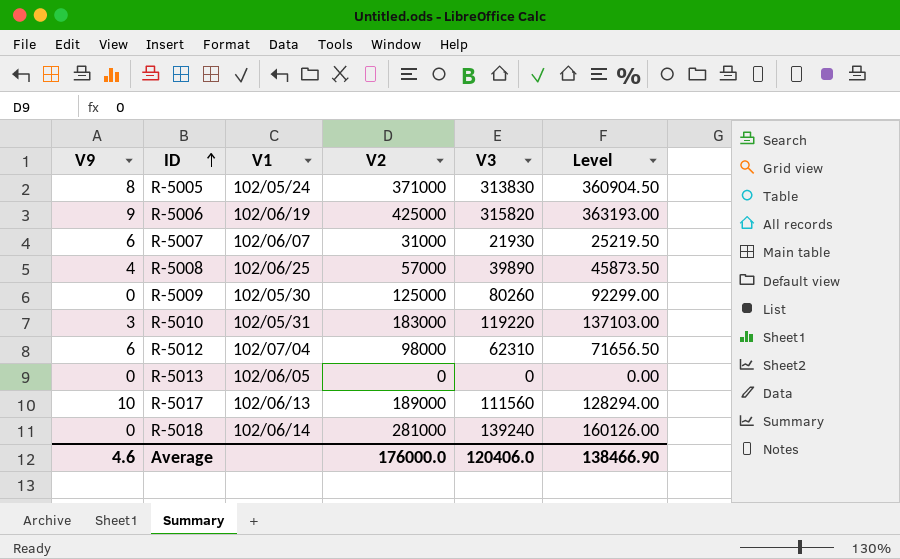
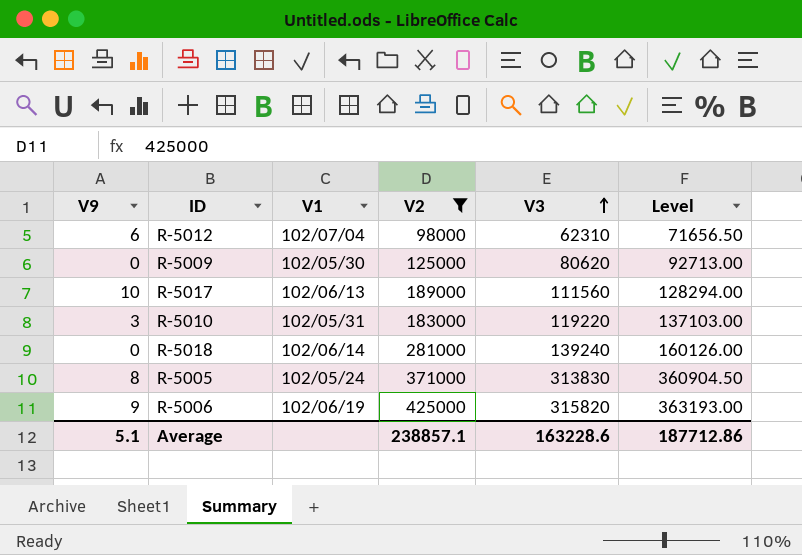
filter: none -> V2 >= 98000
row order: ID ascending -> V3 ascending
R-5009 | V3: 80260 -> 80620
R-5009 | Level: 92299.00 -> 92713.00
Average | V9: 4.6 -> 5.1
Average | V2: 176000.0 -> 238857.1
Average | V3: 120406.0 -> 163228.6
Average | Level: 138466.90 -> 187712.86

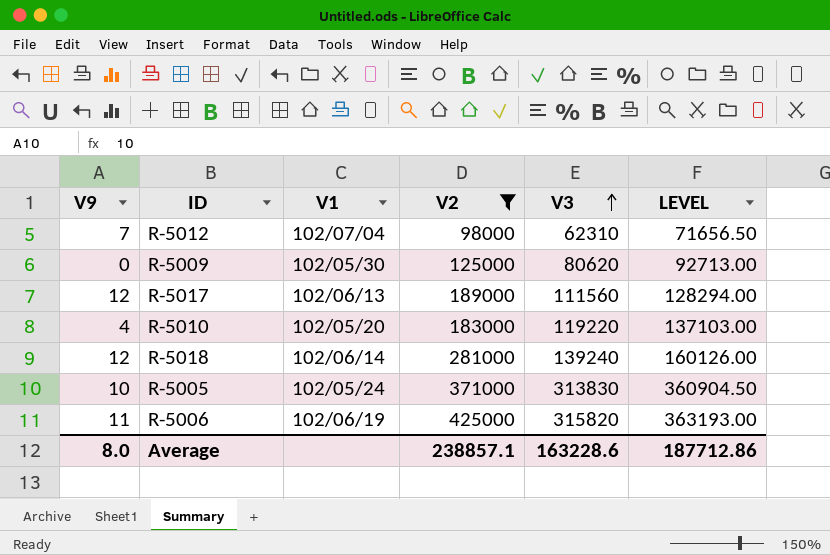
column name: Level -> LEVEL
R-5012 | V9: 6 -> 7
R-5017 | V9: 10 -> 12
R-5010 | V9: 3 -> 4
R-5010 | V1: 102/05/31 -> 102/05/20
R-5018 | V9: 0 -> 12
R-5005 | V9: 8 -> 10
R-5006 | V9: 9 -> 11
Average | V9: 5.1 -> 8.0

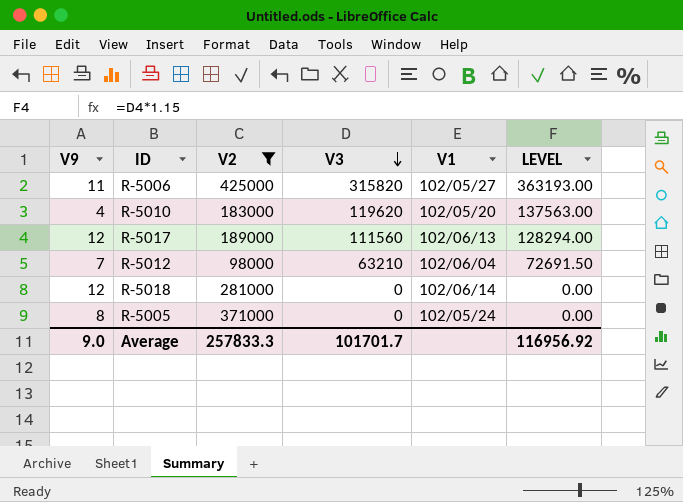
row order: V3 ascending -> V3 descending
column V1 | position: 3 -> 5
row R-5009: 0 | 102/05/30 | 125000 | 80620 | 92713.00 -> none
R-5006 | V1: 102/06/19 -> 102/05/27
R-5010 | V3: 119220 -> 119620
R-5010 | LEVEL: 137103.00 -> 137563.00
R-5012 | V3: 62310 -> 63210
R-5012 | V1: 102/07/04 -> 102/06/04
R-5012 | LEVEL: 71656.50 -> 72691.50
R-5018 | V3: 139240 -> 0
R-5018 | LEVEL: 160126.00 -> 0.00
R-5005 | V9: 10 -> 8
R-5005 | V3: 313830 -> 0
R-5005 | LEVEL: 360904.50 -> 0.00
Average | V9: 8.0 -> 9.0
Average | V2: 238857.1 -> 257833.3
Average | V3: 163228.6 -> 101701.7
Average | LEVEL: 187712.86 -> 116956.92

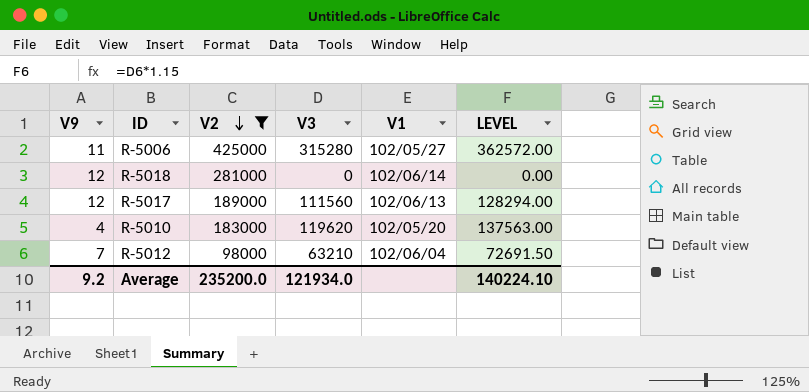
row order: V3 descending -> V2 descending
row R-5005: 8 | 371000 | 0 | 102/05/24 | 0.00 -> none
R-5006 | V3: 315820 -> 315280
R-5006 | LEVEL: 363193.00 -> 362572.00
Average | V9: 9.0 -> 9.2
Average | V2: 257833.3 -> 235200.0
Average | V3: 101701.7 -> 121934.0
Average | LEVEL: 116956.92 -> 140224.10

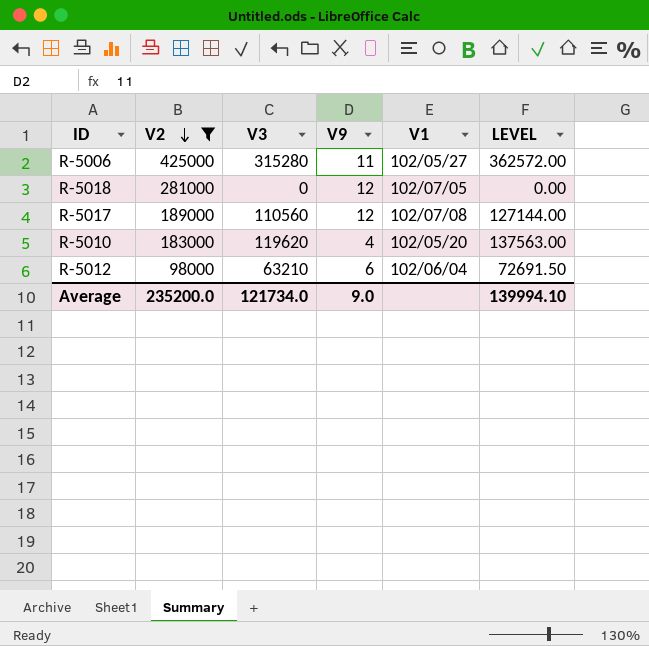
column V9 | position: 1 -> 4
R-5018 | V1: 102/06/14 -> 102/07/05
R-5017 | V3: 111560 -> 110560
R-5017 | V1: 102/06/13 -> 102/07/08
R-5017 | LEVEL: 128294.00 -> 127144.00
R-5012 | V9: 7 -> 6
Average | V3: 121934.0 -> 121734.0
Average | V9: 9.2 -> 9.0
Average | LEVEL: 140224.10 -> 139994.10

